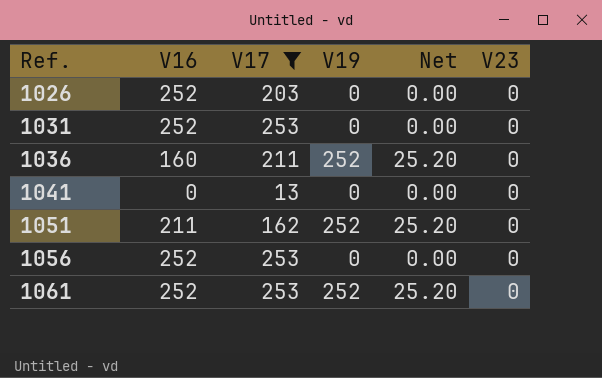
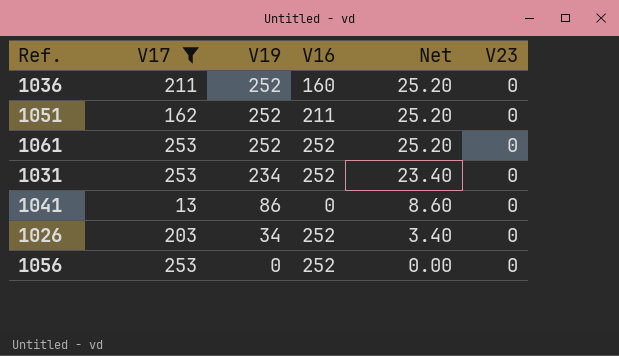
row order: Ref. ascending -> V19 descending
column V16 | position: 2 -> 4
1031 | V19: 0 -> 234
1031 | Net: 0.00 -> 23.40
1041 | V19: 0 -> 86
1041 | Net: 0.00 -> 8.60
1026 | V19: 0 -> 34
1026 | Net: 0.00 -> 3.40

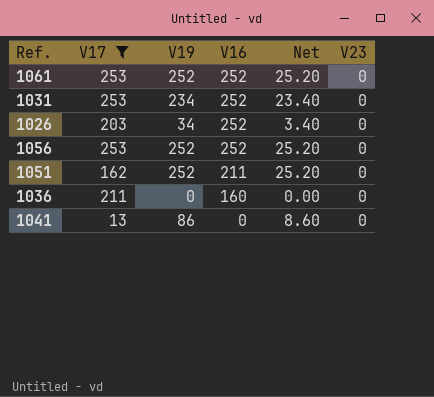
row order: V19 descending -> V16 descending
1056 | V19: 0 -> 252
1056 | Net: 0.00 -> 25.20
1036 | V19: 252 -> 0
1036 | Net: 25.20 -> 0.00

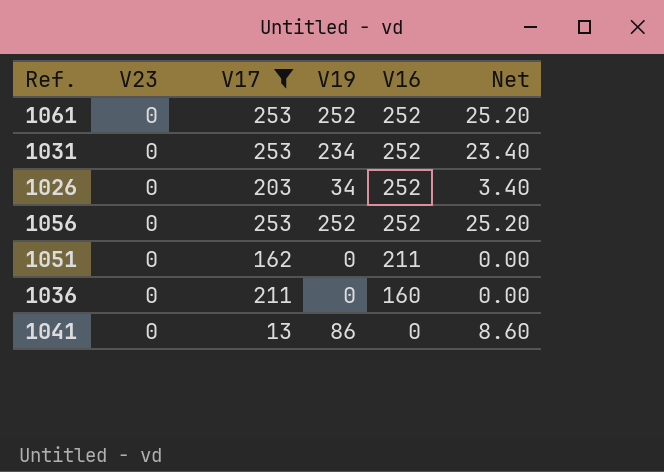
column V23 | position: 6 -> 2
1051 | V19: 252 -> 0
1051 | Net: 25.20 -> 0.00

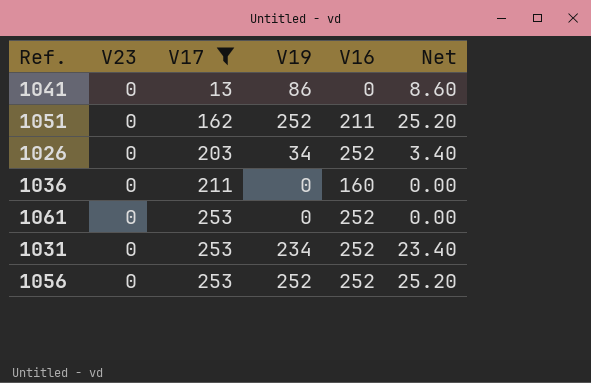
row order: V16 descending -> V17 ascending
1051 | V19: 0 -> 252
1051 | Net: 0.00 -> 25.20
1061 | V19: 252 -> 0
1061 | Net: 25.20 -> 0.00

